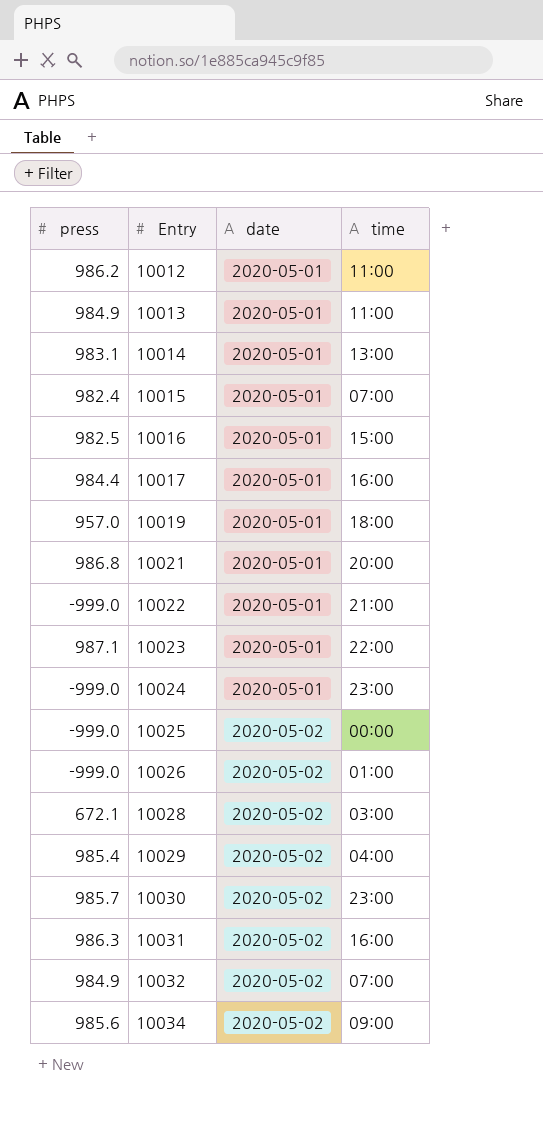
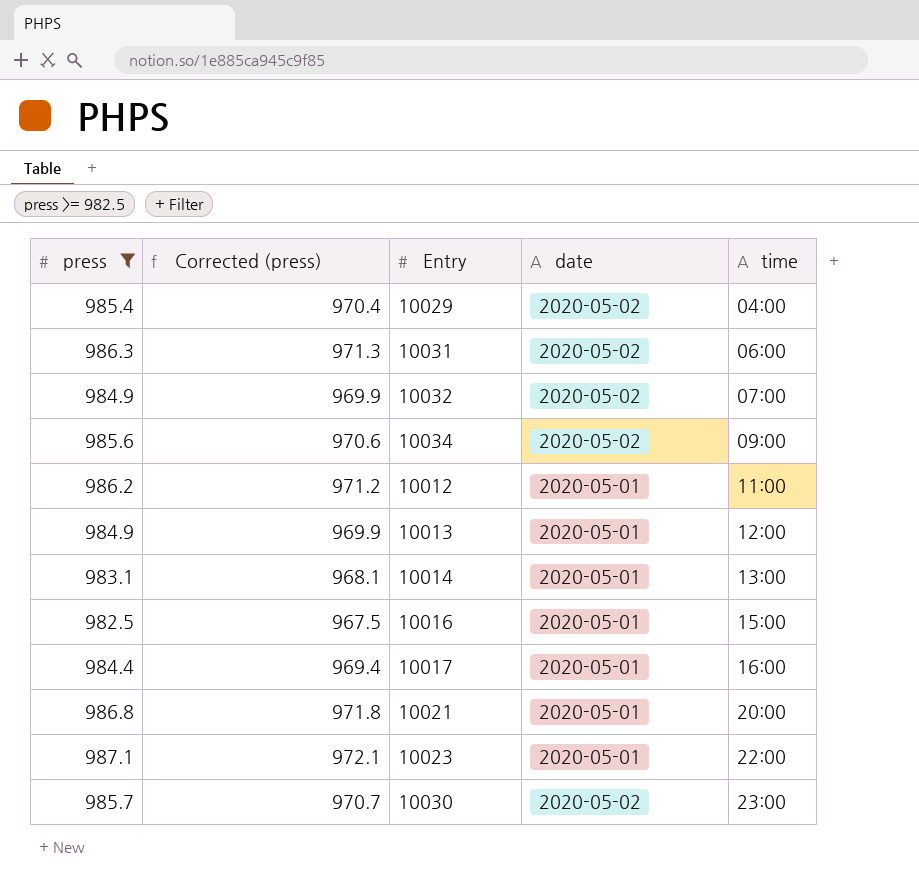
filter: none -> press >= 982.5
row order: Entry ascending -> time ascending
column Corrected (press) | formula: none -> [press] - 15
10031 | time: 16:00 -> 06:00
10013 | time: 11:00 -> 12:00

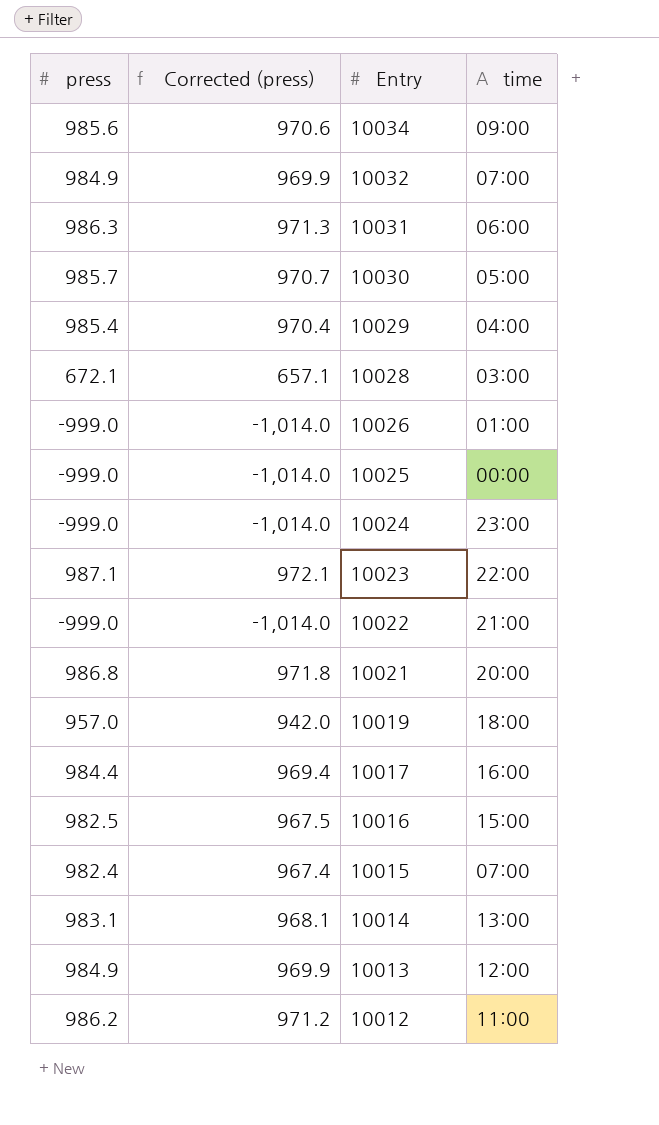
filter: press >= 982.5 -> none
row order: time ascending -> Entry descending
column date | position: 4 -> none
10030 | time: 23:00 -> 05:00

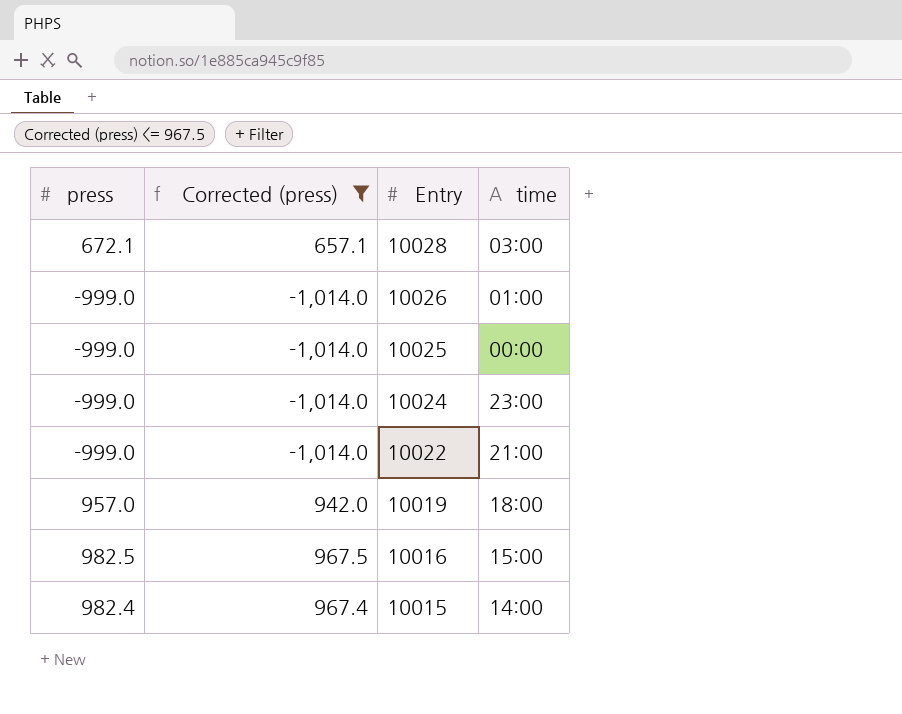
filter: none -> Corrected (press) <= 967.5
10015 | time: 07:00 -> 14:00

